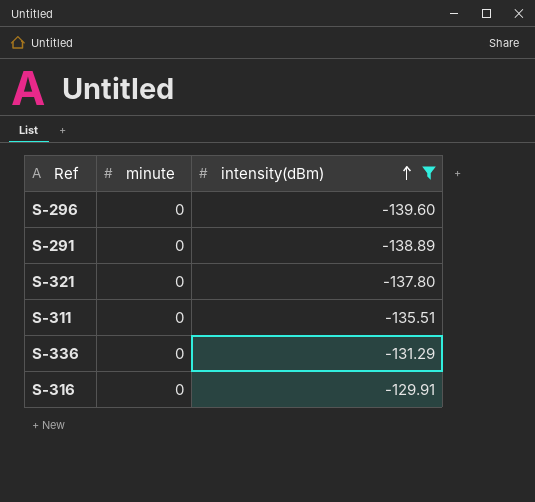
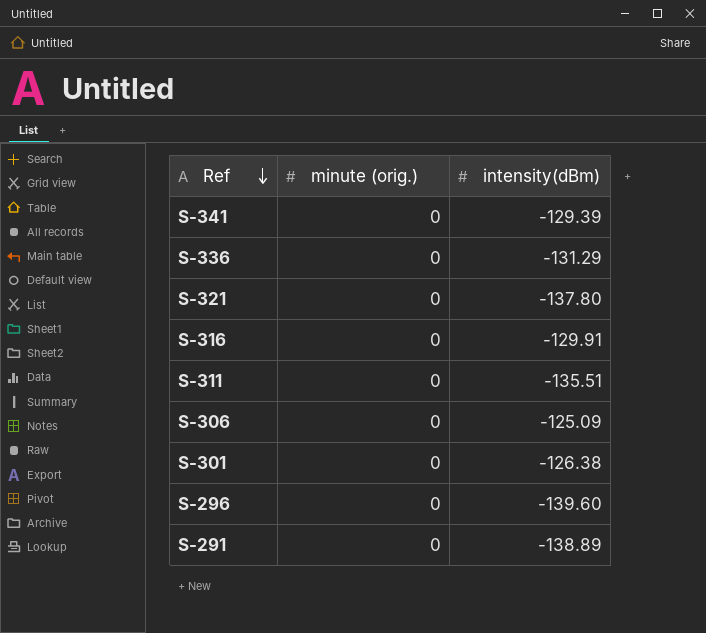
filter: intensity(dBm) <= -129.91 -> none
row order: intensity(dBm) ascending -> Ref descending
column name: minute -> minute (orig.)

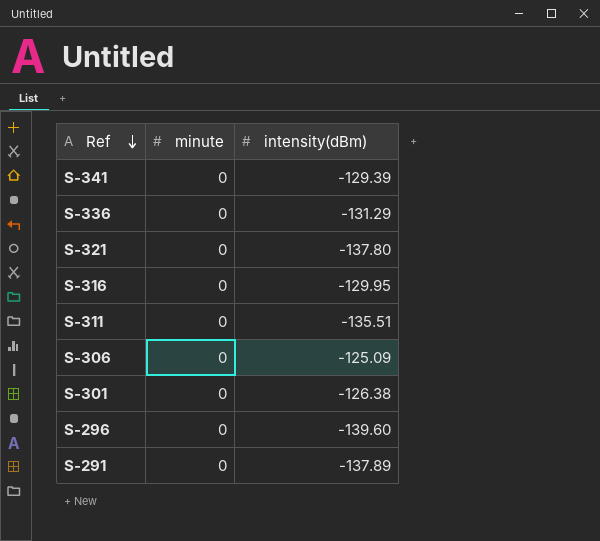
column name: minute (orig.) -> minute
S-316 | intensity(dBm): -129.91 -> -129.95
S-291 | intensity(dBm): -138.89 -> -137.89

